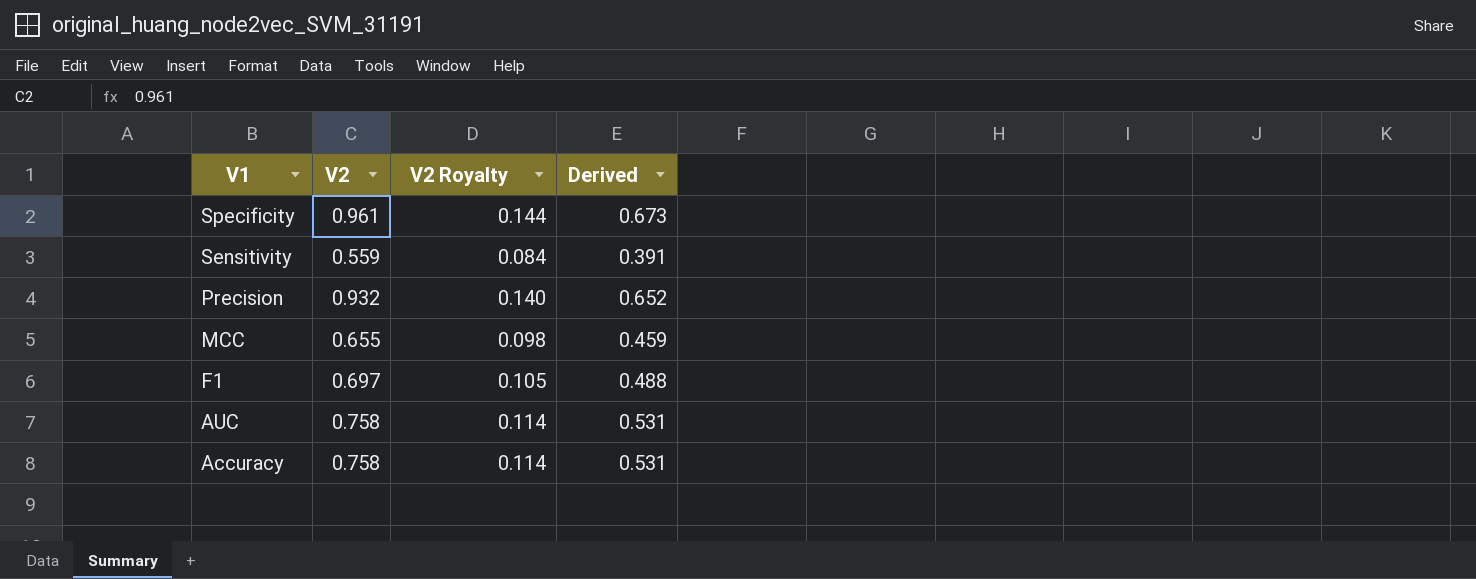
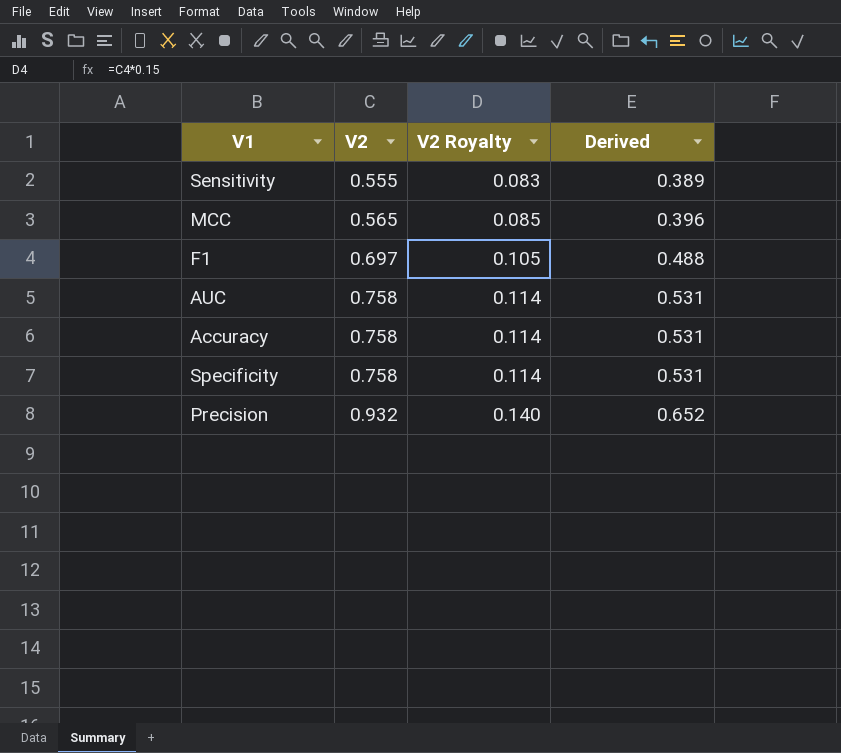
row order: V1 descending -> V2 ascending
Sensitivity | V2: 0.559 -> 0.555
Sensitivity | V2 Royalty: 0.084 -> 0.083
Sensitivity | Derived: 0.391 -> 0.389
MCC | V2: 0.655 -> 0.565
MCC | V2 Royalty: 0.098 -> 0.085
MCC | Derived: 0.459 -> 0.396
Specificity | V2: 0.961 -> 0.758
Specificity | V2 Royalty: 0.144 -> 0.114
Specificity | Derived: 0.673 -> 0.531

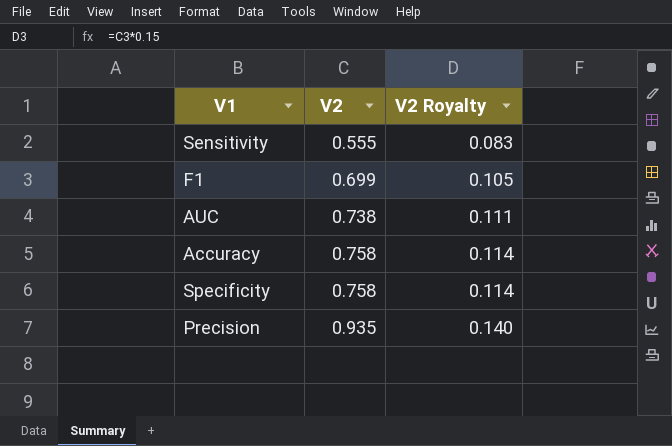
column Derived | formula: [V2] * 0.7 -> none
row MCC: 0.565 | 0.085 | 0.396 -> none
F1 | V2: 0.697 -> 0.699
AUC | V2: 0.758 -> 0.738
AUC | V2 Royalty: 0.114 -> 0.111
Precision | V2: 0.932 -> 0.935

